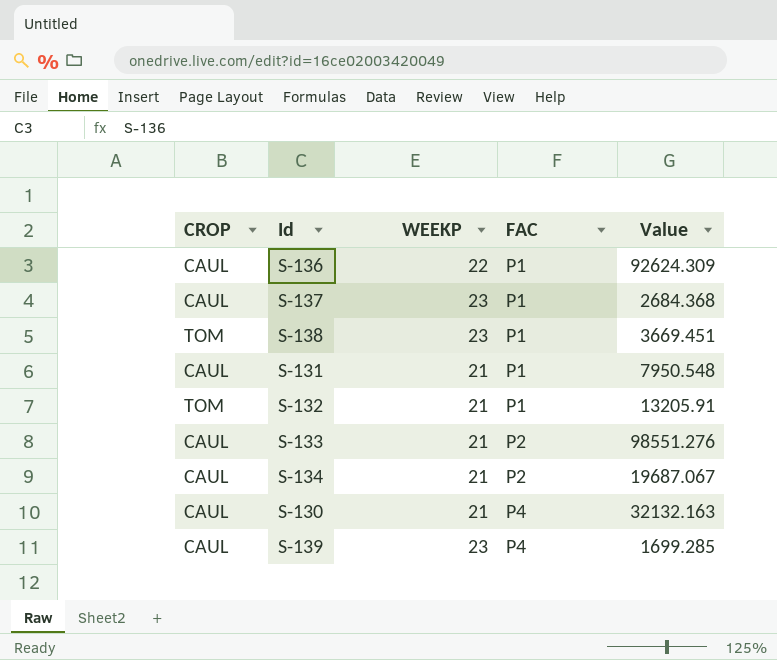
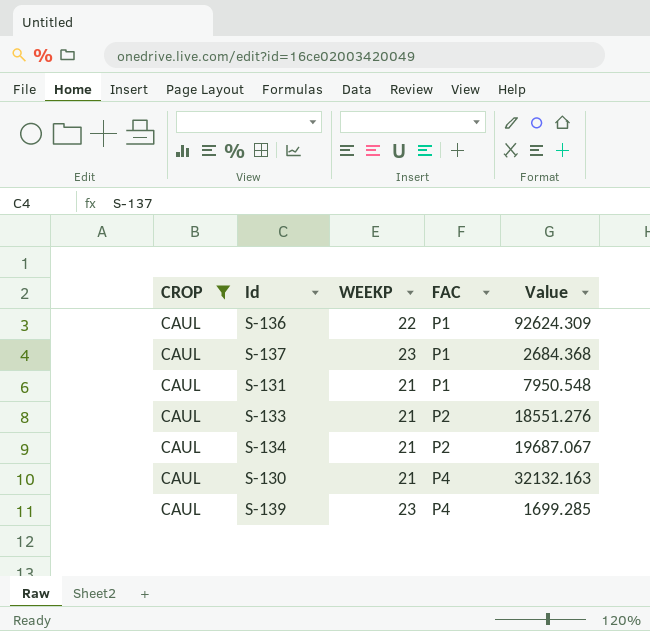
filter: none -> CROP = CAUL
S-133 | Value: 98551.276 -> 18551.276

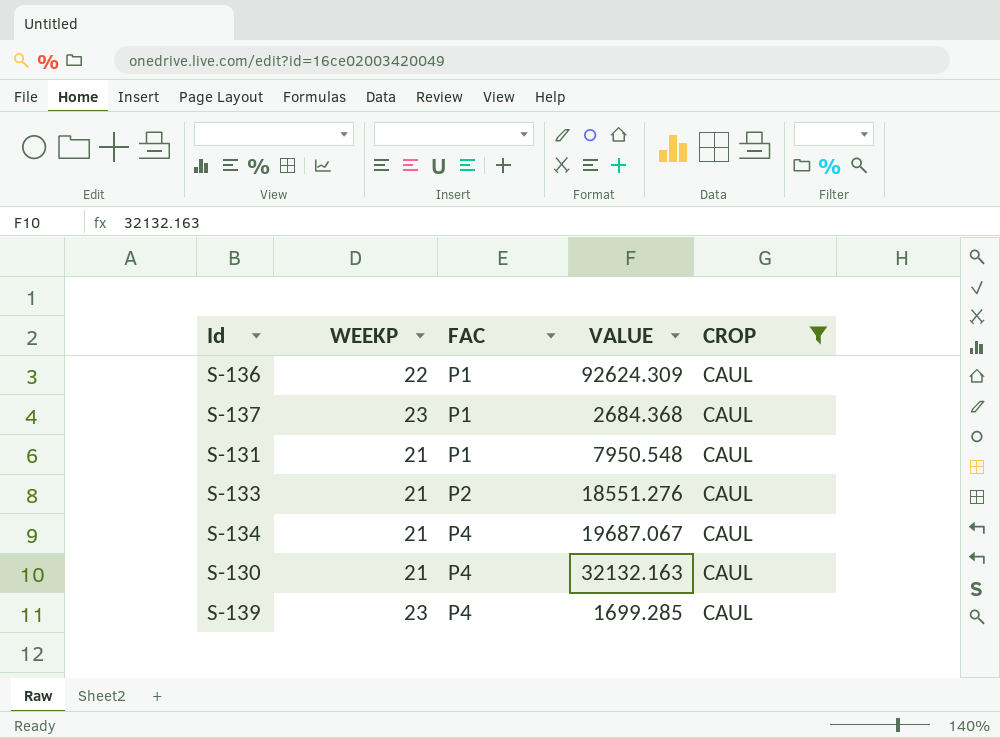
column name: Value -> VALUE
column CROP | position: 1 -> 5
S-134 | FAC: P2 -> P4

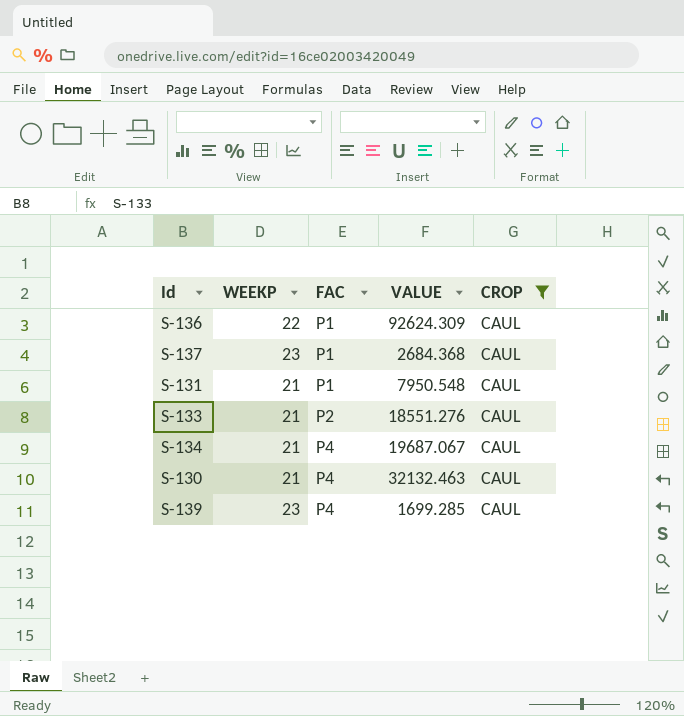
S-130 | VALUE: 32132.163 -> 32132.463

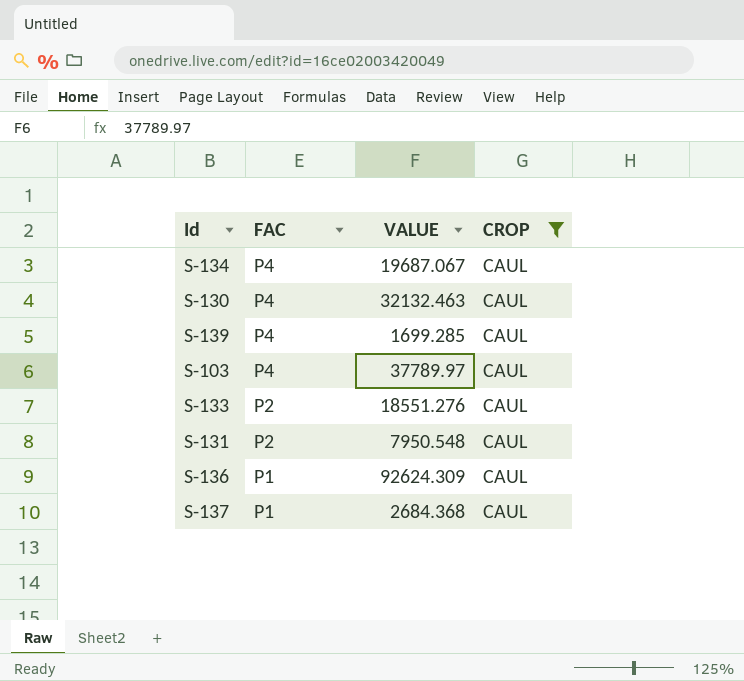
row order: FAC ascending -> FAC descending
column WEEKP | position: 2 -> none
row S-103: none -> P4 | 37789.97 | CAUL
S-131 | FAC: P1 -> P2

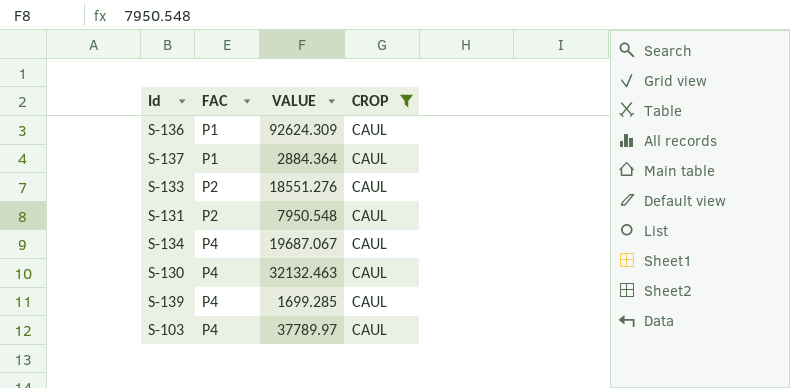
row order: FAC descending -> FAC ascending
S-137 | VALUE: 2684.368 -> 2884.364

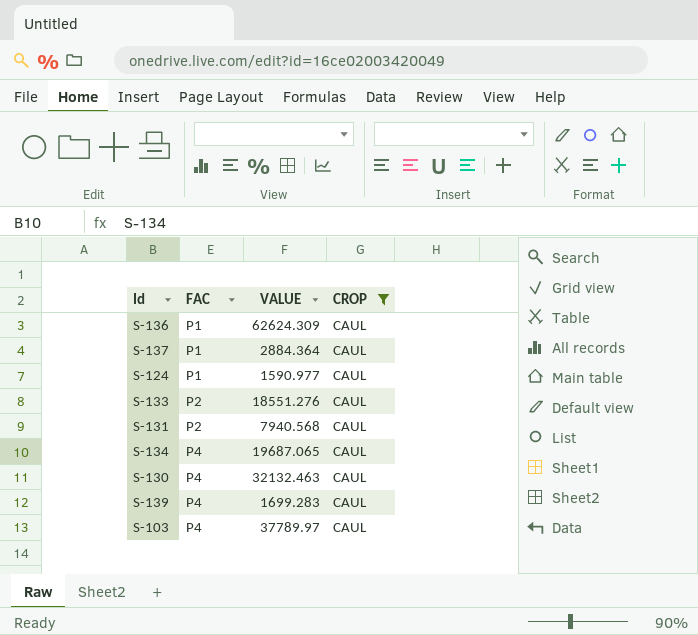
S-136 | VALUE: 92624.309 -> 62624.309
row S-124: none -> P1 | 1590.977 | CAUL
S-131 | VALUE: 7950.548 -> 7940.568
S-134 | VALUE: 19687.067 -> 19687.065
S-139 | VALUE: 1699.285 -> 1699.283

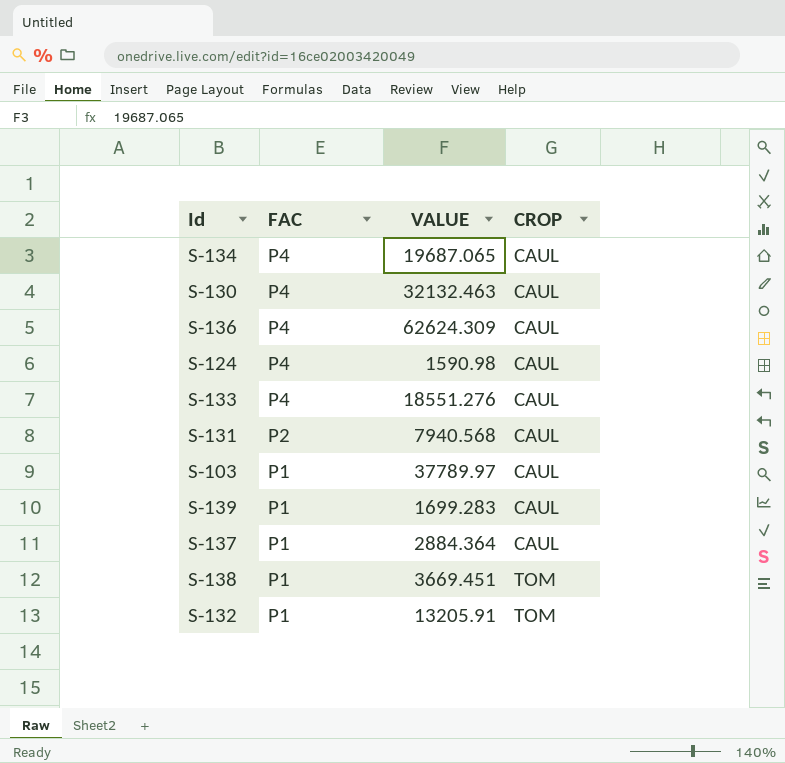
filter: CROP = CAUL -> none
row order: FAC ascending -> FAC descending
S-136 | FAC: P1 -> P4
S-124 | FAC: P1 -> P4
S-124 | VALUE: 1590.977 -> 1590.98
S-133 | FAC: P2 -> P4
S-103 | FAC: P4 -> P1
S-139 | FAC: P4 -> P1

